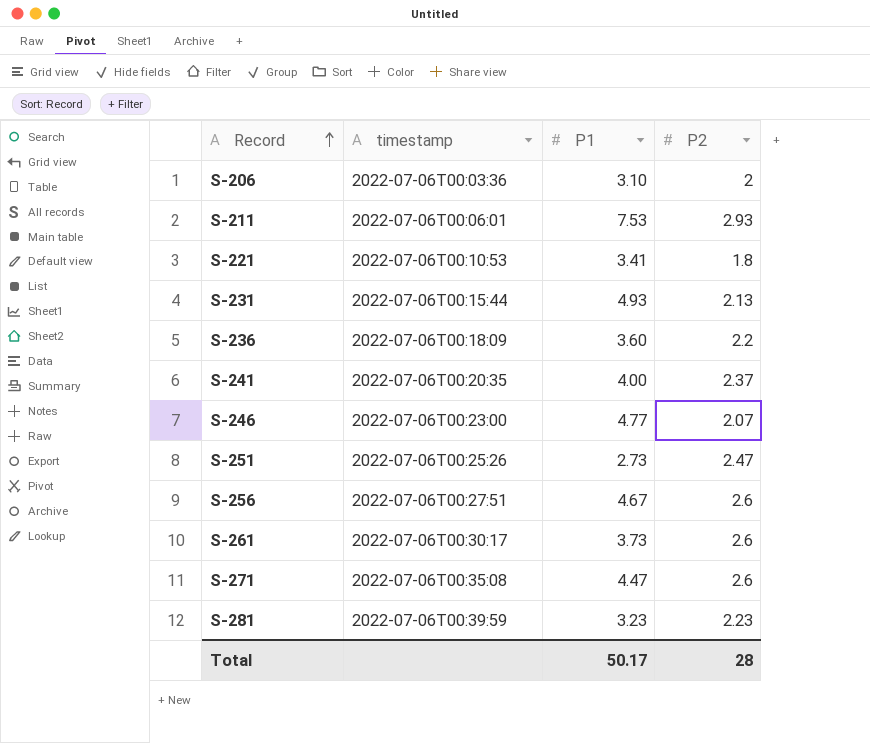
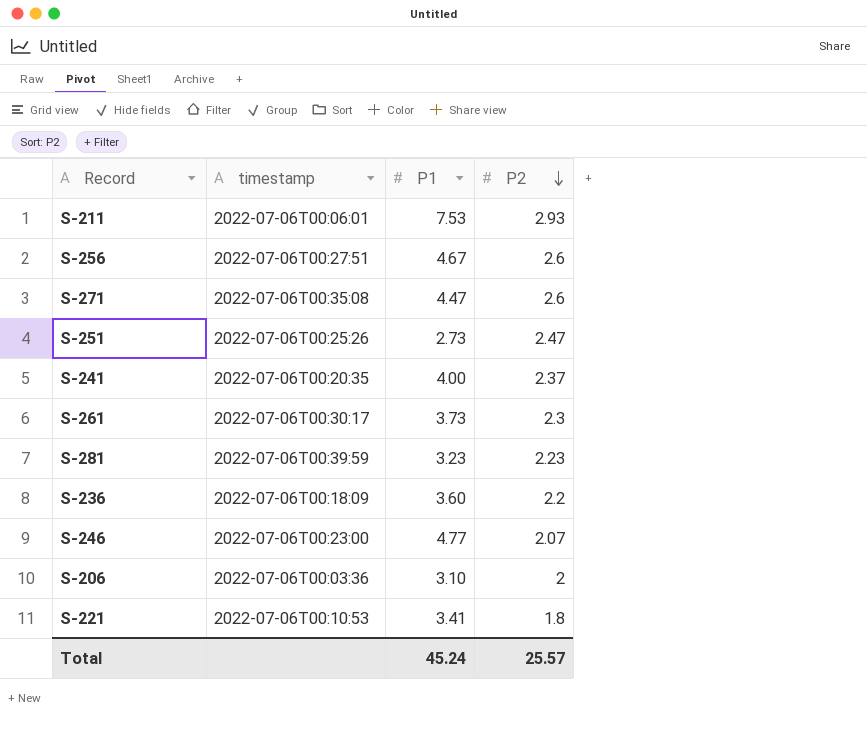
row order: Record ascending -> P2 descending
row S-231: 2022-07-06T00:15:44 | 4.93 | 2.13 -> none
S-261 | P2: 2.6 -> 2.3
Total | P1: 50.17 -> 45.24
Total | P2: 28 -> 25.57

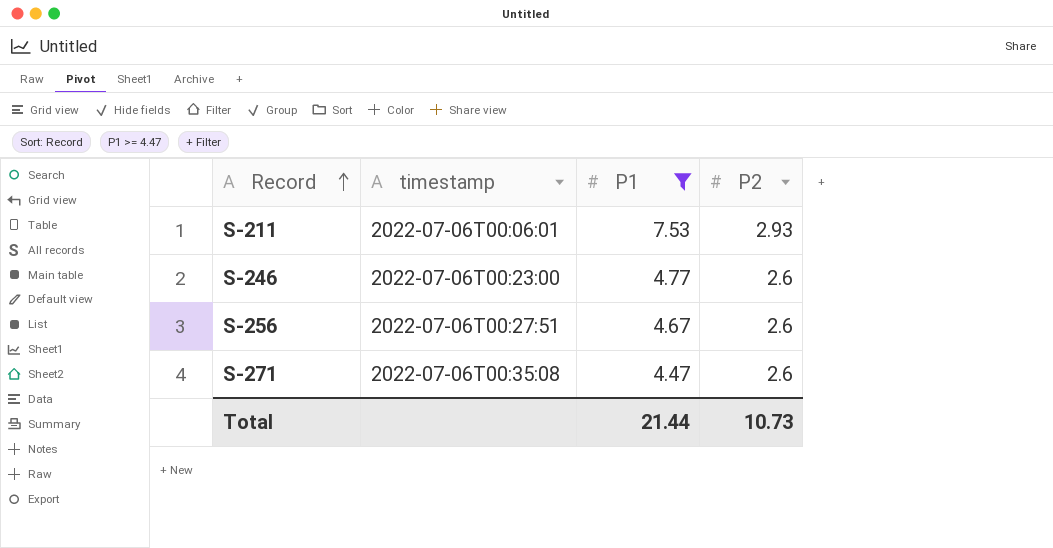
filter: none -> P1 >= 4.47
row order: P2 descending -> Record ascending
S-246 | P2: 2.07 -> 2.6
Total | P1: 45.24 -> 21.44
Total | P2: 25.57 -> 10.73

